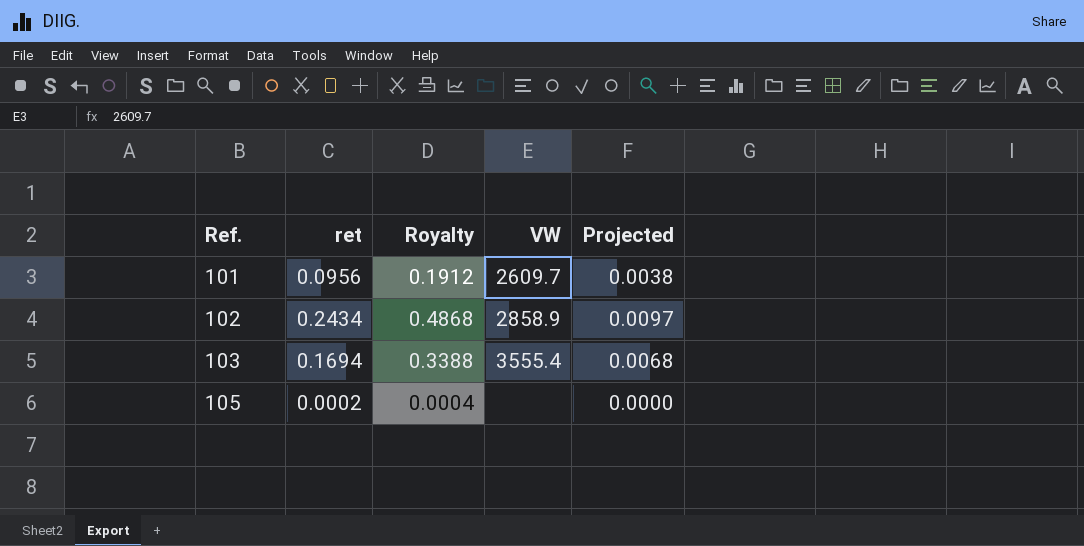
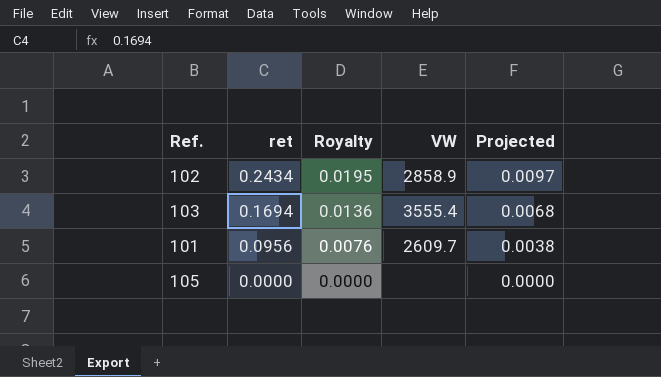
row order: Ref. ascending -> ret descending
column Royalty | formula: [ret] * 2 -> [ret] * 0.08
105 | ret: 0.0002 -> 0.0000

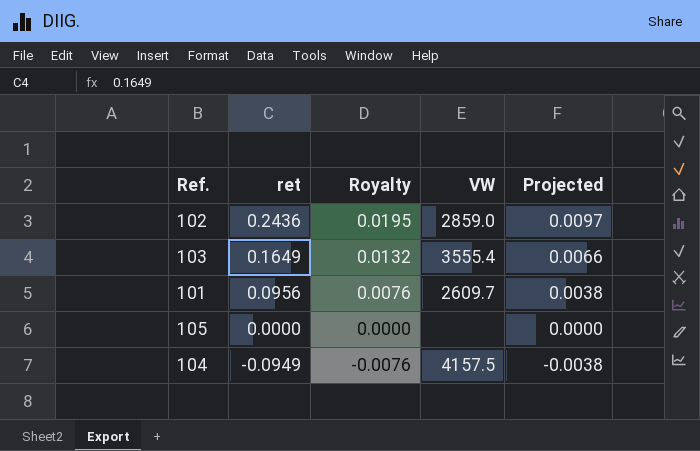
102 | ret: 0.2434 -> 0.2436
102 | VW: 2858.9 -> 2859.0
103 | ret: 0.1694 -> 0.1649
103 | Royalty: 0.0136 -> 0.0132
103 | Projected: 0.0068 -> 0.0066
row 104: none -> -0.0949 | -0.0076 | 4157.5 | -0.0038

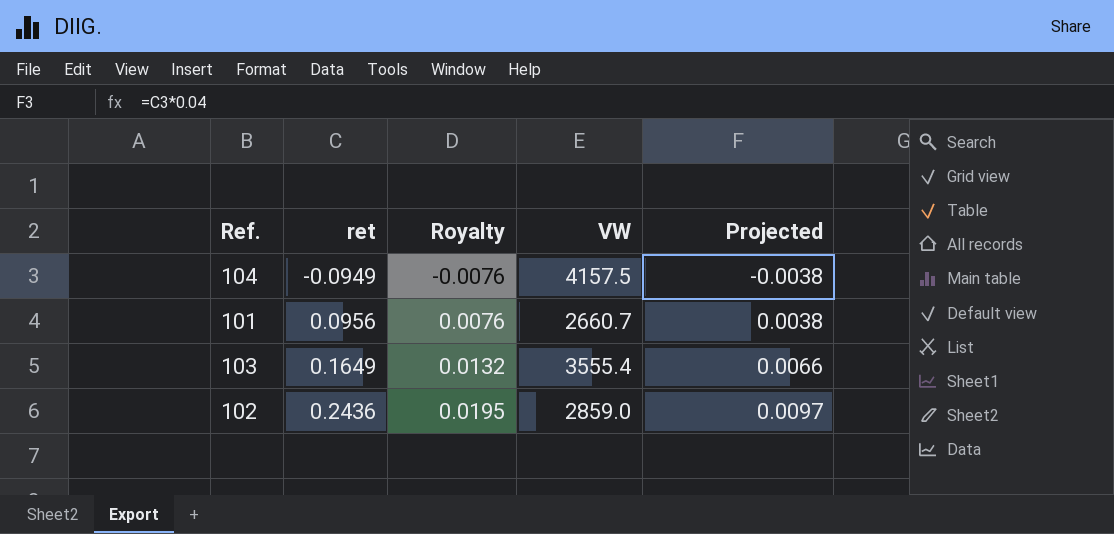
row order: ret descending -> ret ascending
row 105: 0.0000 | 0.0000 | none | 0.0000 -> none
101 | VW: 2609.7 -> 2660.7

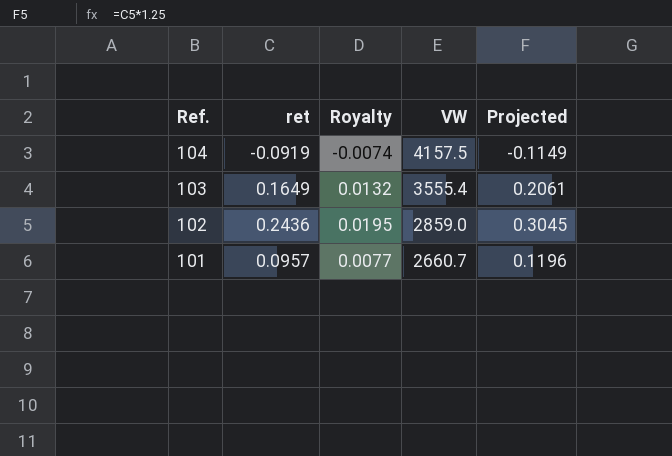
row order: ret ascending -> Ref. descending
column Projected | formula: [ret] * 0.04 -> [ret] * 1.25
104 | ret: -0.0949 -> -0.0919
104 | Royalty: -0.0076 -> -0.0074
101 | ret: 0.0956 -> 0.0957
101 | Royalty: 0.0076 -> 0.0077

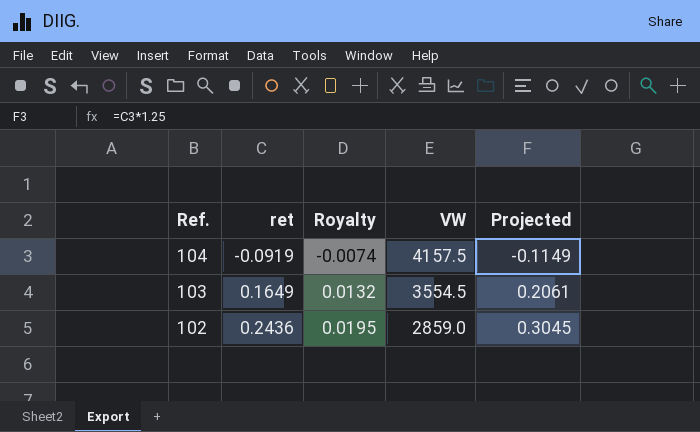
row 101: 0.0957 | 0.0077 | 2660.7 | 0.1196 -> none
103 | VW: 3555.4 -> 3554.5

